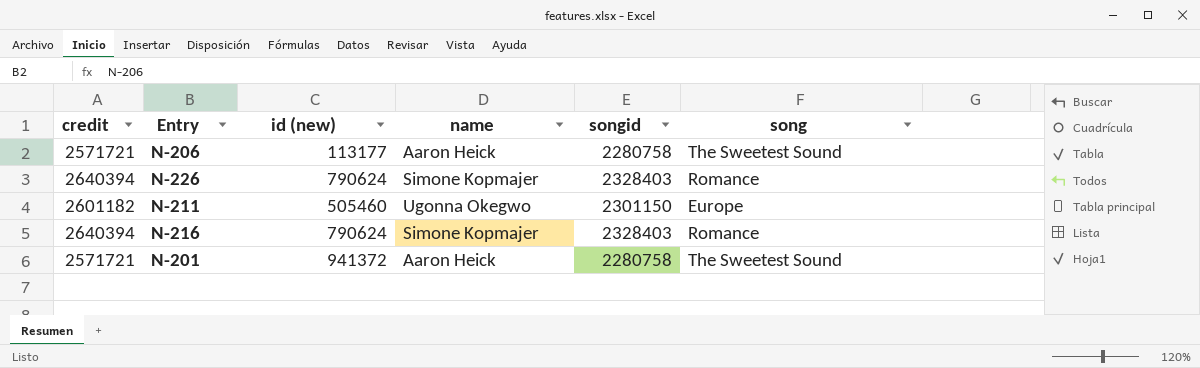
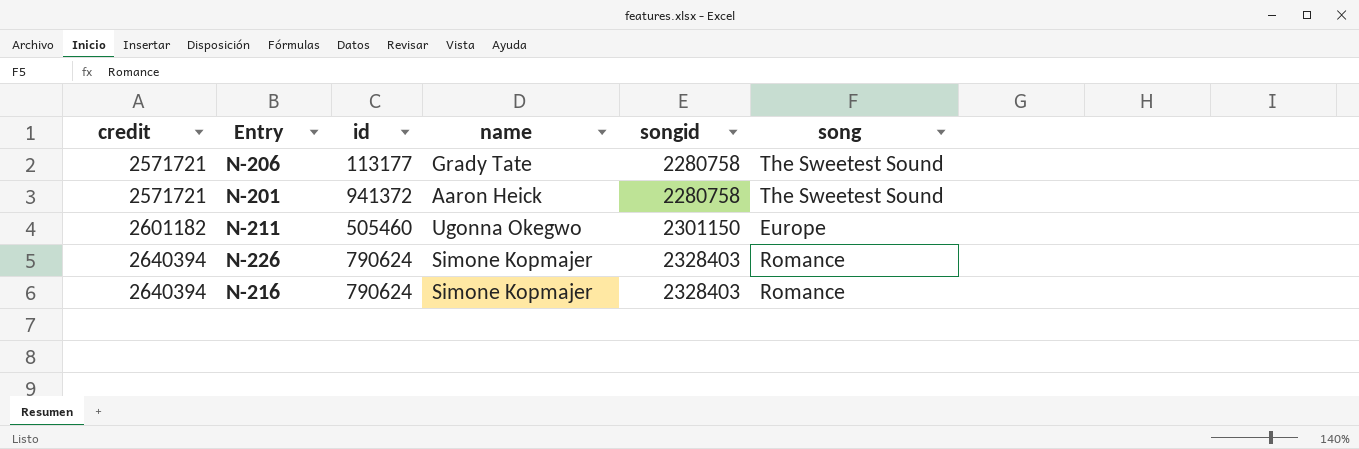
row order: none -> credit ascending
column name: id (new) -> id
N-206 | name: Aaron Heick -> Grady Tate

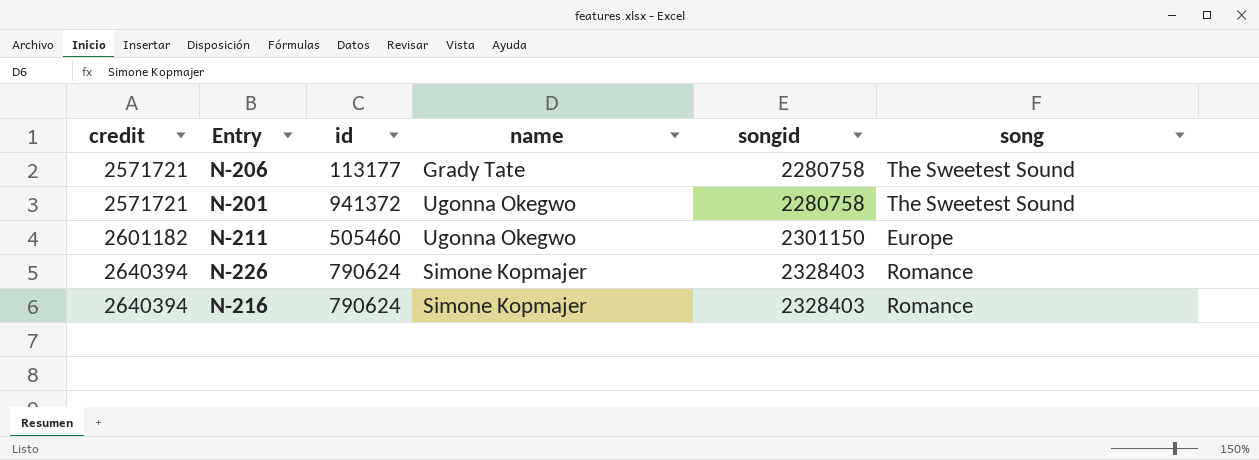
N-201 | name: Aaron Heick -> Ugonna Okegwo

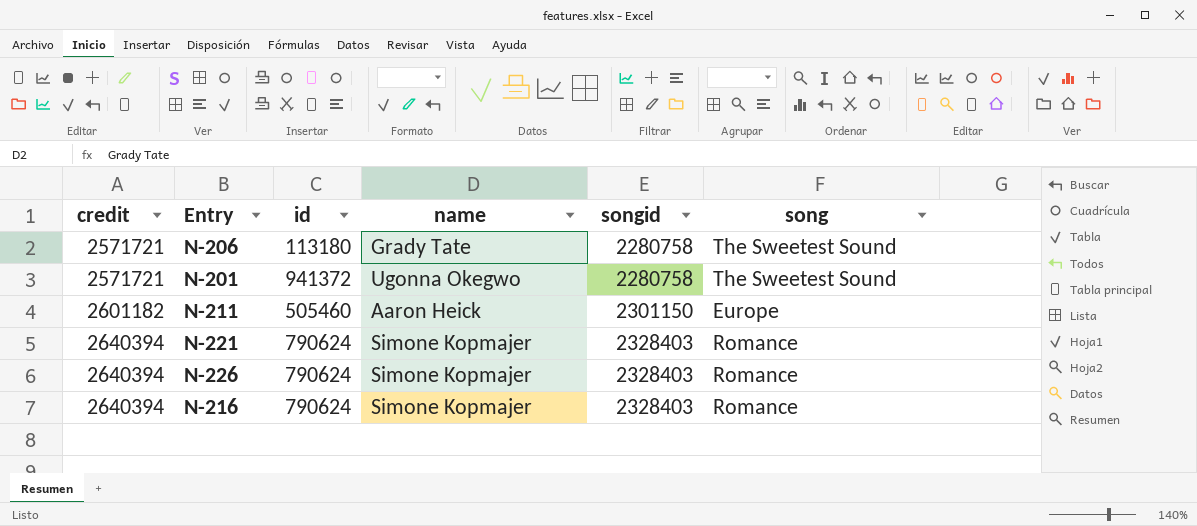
N-206 | id: 113177 -> 113180
N-211 | name: Ugonna Okegwo -> Aaron Heick
row N-221: none -> 2640394 | 790624 | Simone Kopmajer | 2328403 | Romance

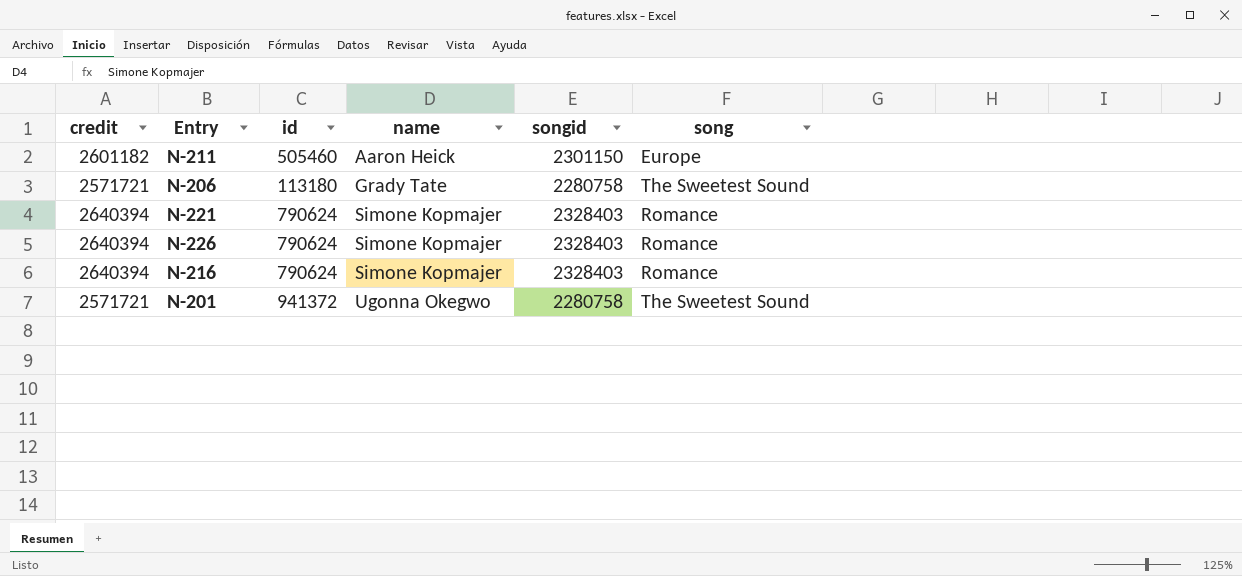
row order: credit ascending -> name ascending

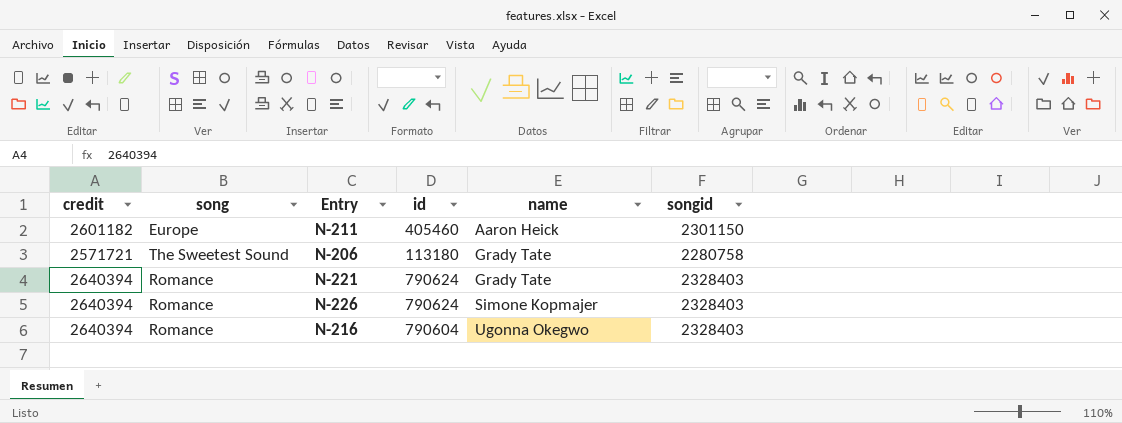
column song | position: 6 -> 2
row N-201: 2571721 | 941372 | Ugonna Okegwo | 2280758 | The Sweetest Sound -> none
N-211 | id: 505460 -> 405460
N-221 | name: Simone Kopmajer -> Grady Tate
N-216 | id: 790624 -> 790604
N-216 | name: Simone Kopmajer -> Ugonna Okegwo

